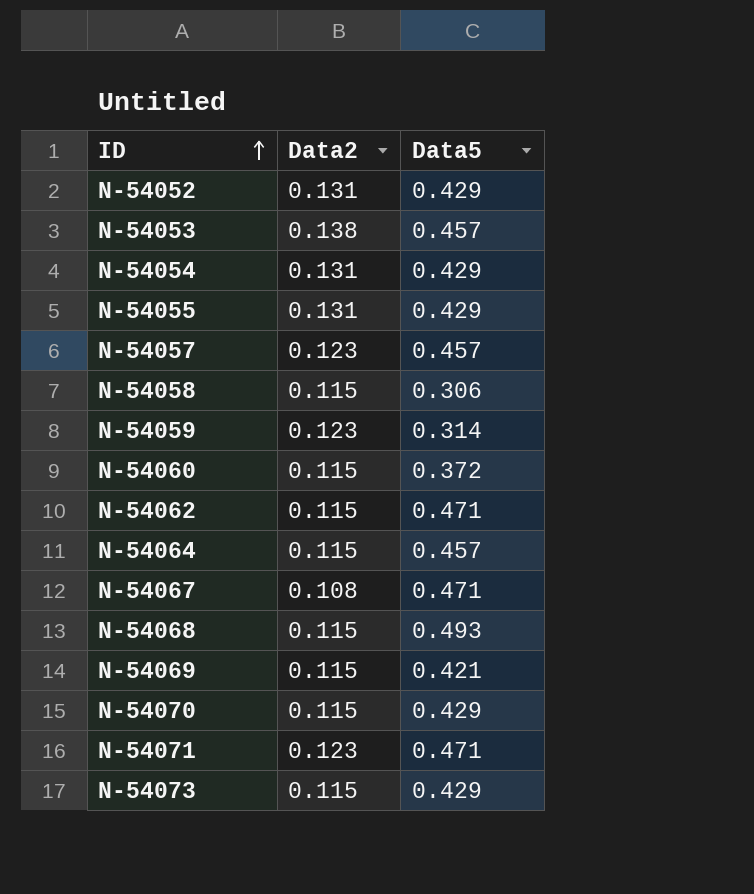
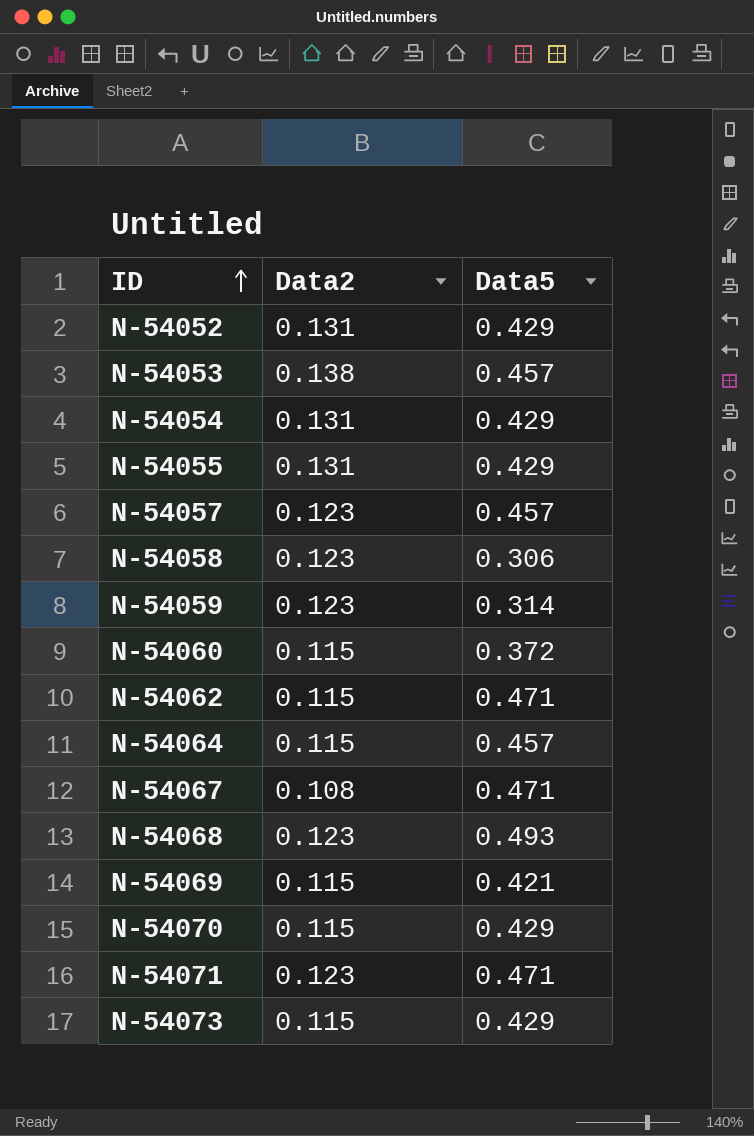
N-54058 | Data2: 0.115 -> 0.123
N-54068 | Data2: 0.115 -> 0.123

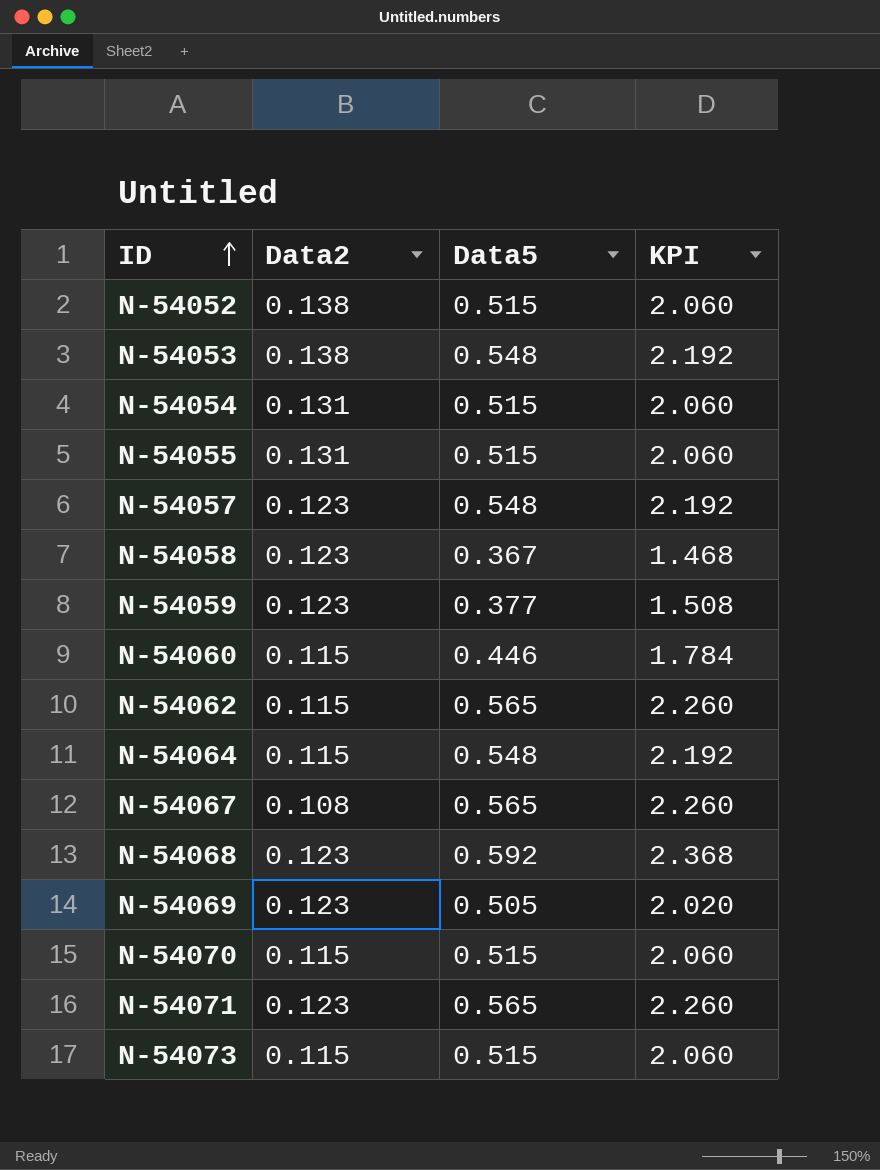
column KPI | formula: none -> [Data5] * 4
N-54052 | Data2: 0.131 -> 0.138
N-54052 | Data5: 0.429 -> 0.515
N-54053 | Data5: 0.457 -> 0.548
N-54054 | Data5: 0.429 -> 0.515
N-54055 | Data5: 0.429 -> 0.515
N-54057 | Data5: 0.457 -> 0.548
N-54058 | Data5: 0.306 -> 0.367
N-54059 | Data5: 0.314 -> 0.377
N-54060 | Data5: 0.372 -> 0.446
N-54062 | Data5: 0.471 -> 0.565
N-54064 | Data5: 0.457 -> 0.548
N-54067 | Data5: 0.471 -> 0.565
N-54068 | Data5: 0.493 -> 0.592
N-54069 | Data2: 0.115 -> 0.123
N-54069 | Data5: 0.421 -> 0.505
N-54070 | Data5: 0.429 -> 0.515
N-54071 | Data5: 0.471 -> 0.565
N-54073 | Data5: 0.429 -> 0.515

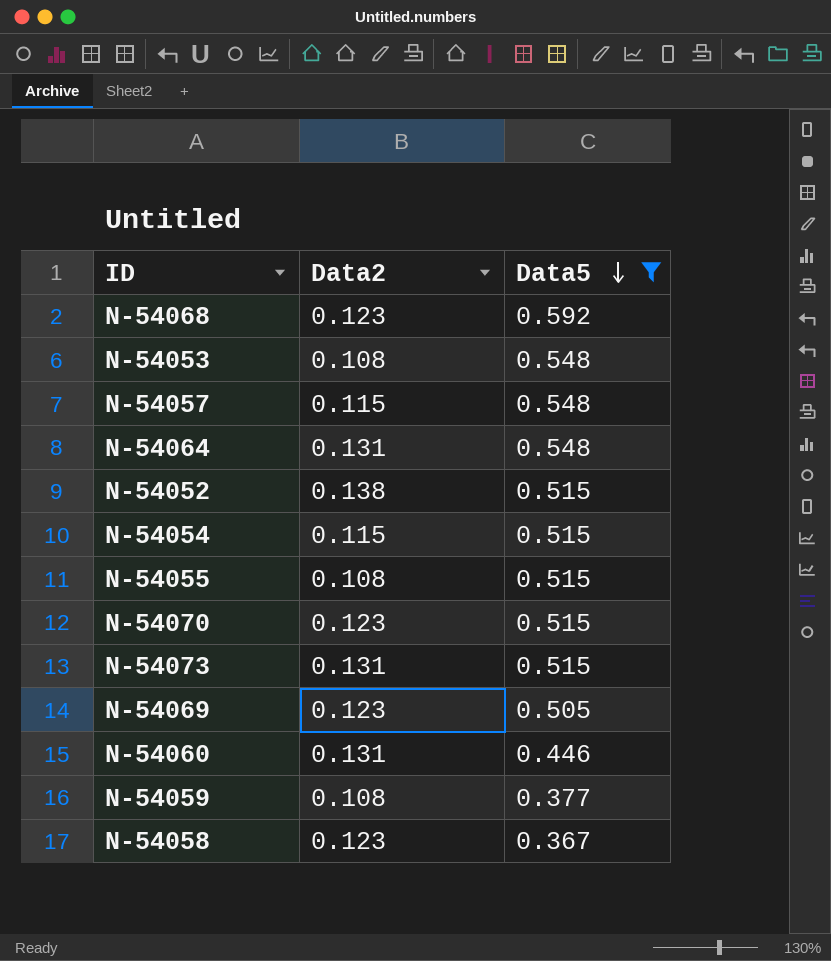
filter: none -> Data5 != 0.565
row order: ID ascending -> Data5 descending
column KPI | formula: [Data5] * 4 -> none
N-54053 | Data2: 0.138 -> 0.108
N-54057 | Data2: 0.123 -> 0.115
N-54064 | Data2: 0.115 -> 0.131
N-54054 | Data2: 0.131 -> 0.115
N-54055 | Data2: 0.131 -> 0.108
N-54070 | Data2: 0.115 -> 0.123
N-54073 | Data2: 0.115 -> 0.131
N-54060 | Data2: 0.115 -> 0.131
N-54059 | Data2: 0.123 -> 0.108

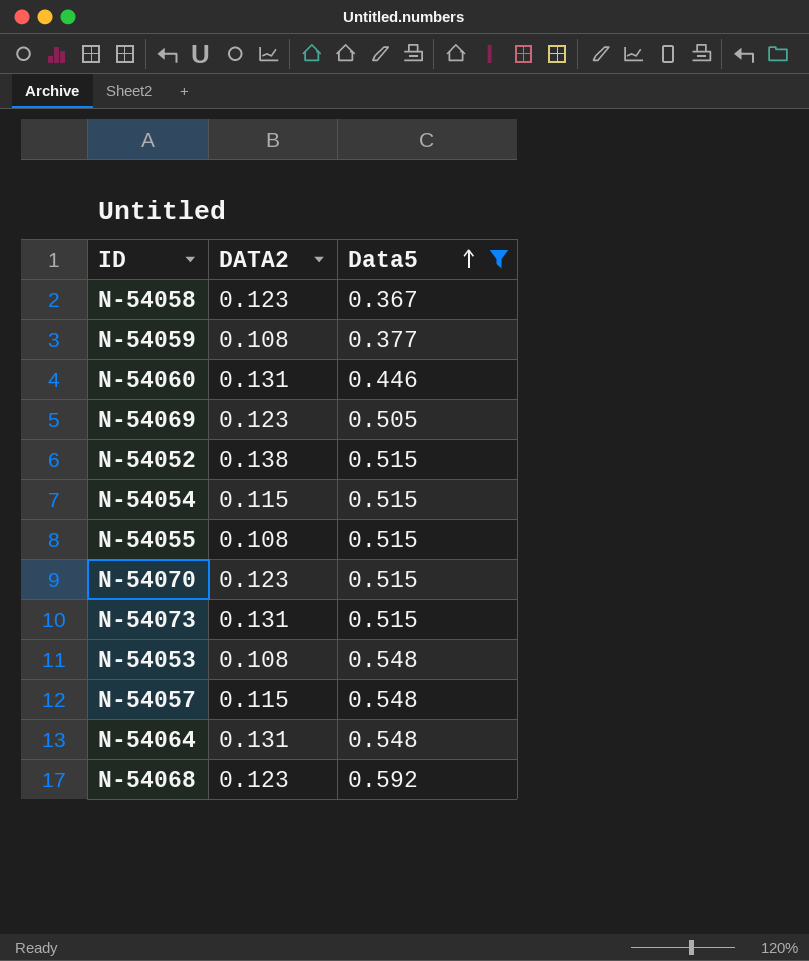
row order: Data5 descending -> Data5 ascending
column name: Data2 -> DATA2

